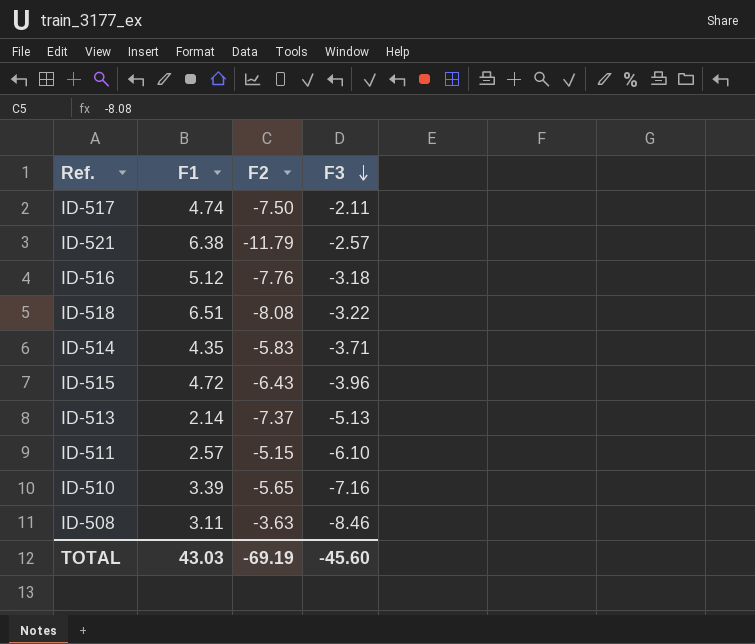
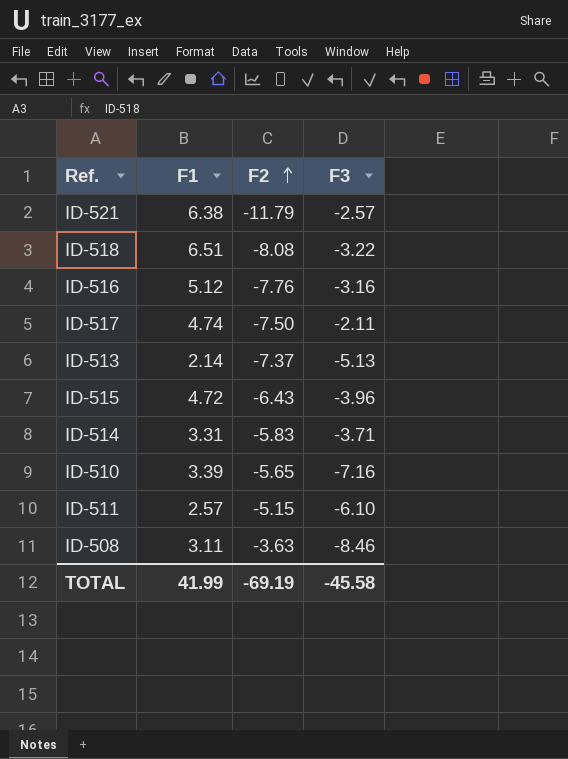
row order: F3 descending -> F2 ascending
ID-516 | F3: -3.18 -> -3.16
ID-514 | F1: 4.35 -> 3.31
TOTAL | F1: 43.03 -> 41.99
TOTAL | F3: -45.60 -> -45.58

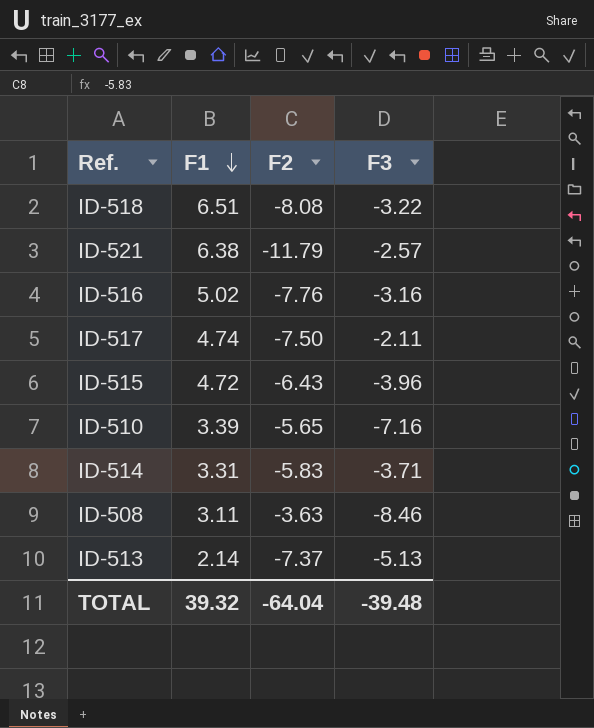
row order: F2 ascending -> F1 descending
row ID-511: 2.57 | -5.15 | -6.10 -> none
ID-516 | F1: 5.12 -> 5.02
TOTAL | F1: 41.99 -> 39.32
TOTAL | F2: -69.19 -> -64.04
TOTAL | F3: -45.58 -> -39.48

